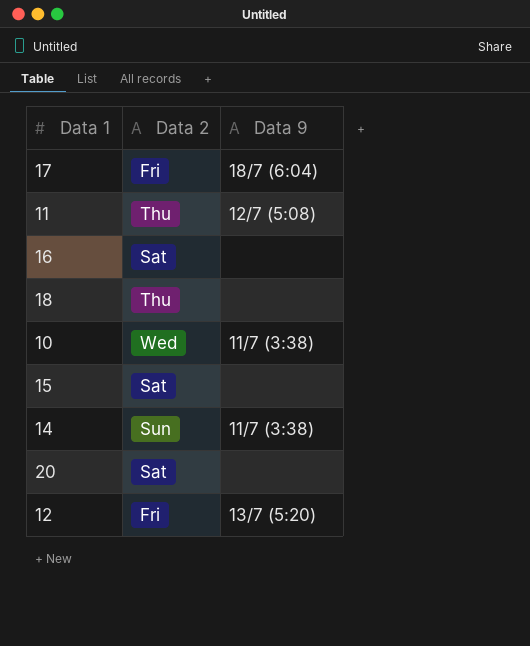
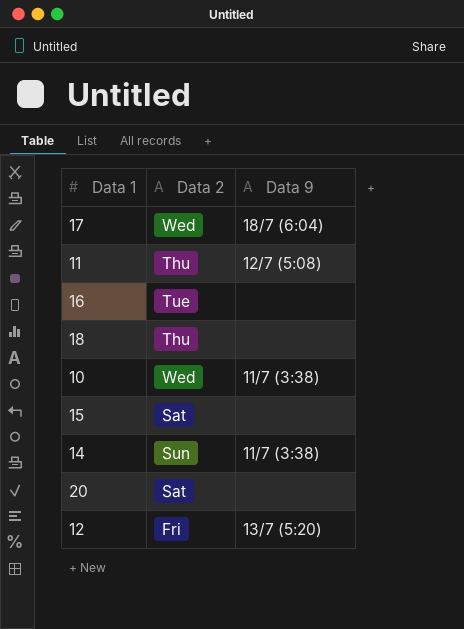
17 | Data 2: Fri -> Wed
16 | Data 2: Sat -> Tue

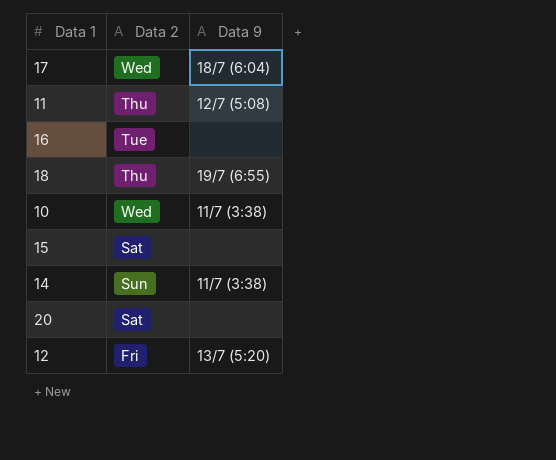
18 | Data 9: none -> 19/7 (6:55)

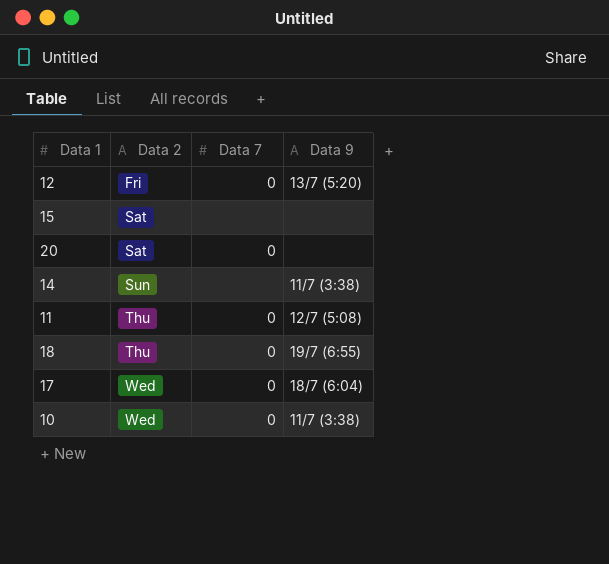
row order: none -> Data 2 ascending
column Data 7 | position: none -> 3
row 16: Tue | none -> none

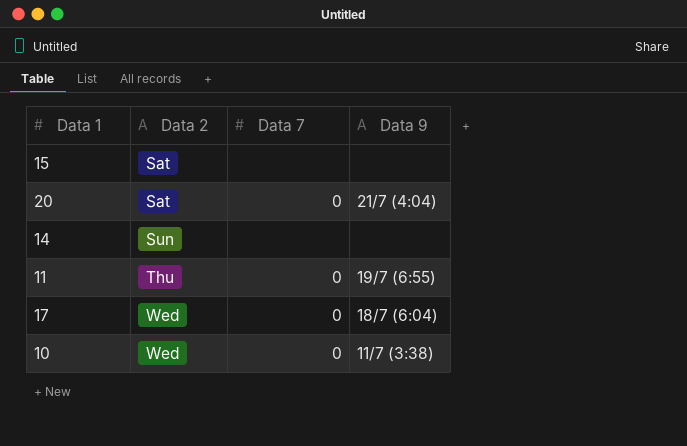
row 12: Fri | 0 | 13/7 (5:20) -> none
row 18: Thu | 0 | 19/7 (6:55) -> none
20 | Data 9: none -> 21/7 (4:04)
14 | Data 9: 11/7 (3:38) -> none
11 | Data 9: 12/7 (5:08) -> 19/7 (6:55)

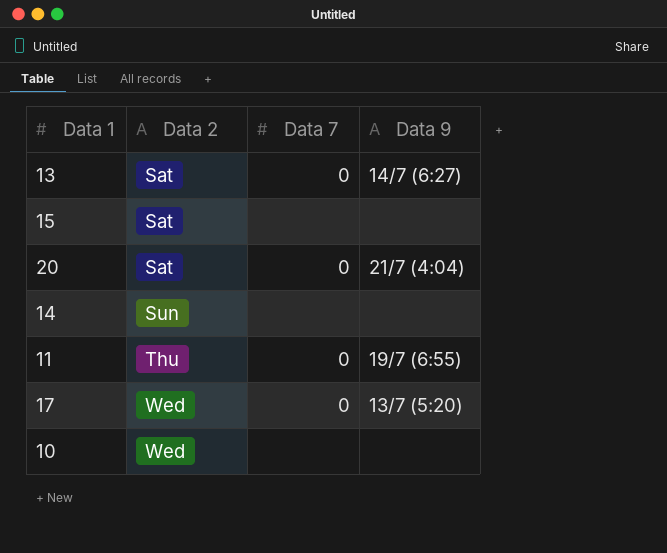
row 13: none -> Sat | 0 | 14/7 (6:27)
17 | Data 9: 18/7 (6:04) -> 13/7 (5:20)
10 | Data 7: 0 -> none
10 | Data 9: 11/7 (3:38) -> none

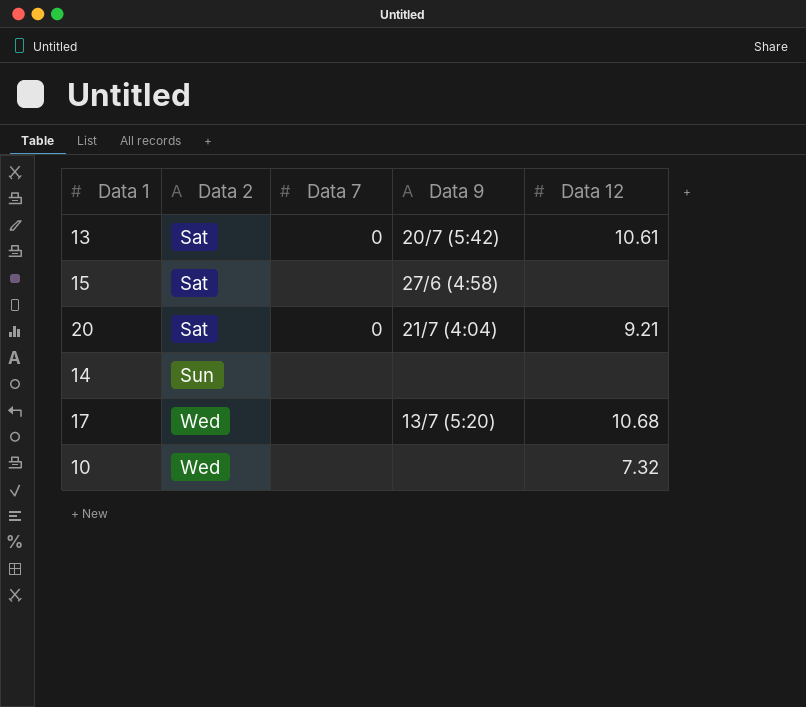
column Data 12 | position: none -> 5
row 11: Thu | 0 | 19/7 (6:55) -> none
13 | Data 9: 14/7 (6:27) -> 20/7 (5:42)
15 | Data 9: none -> 27/6 (4:58)
17 | Data 7: 0 -> none

